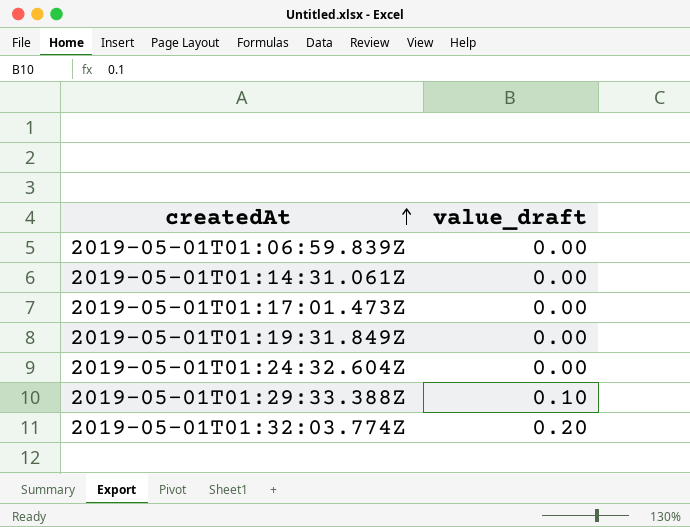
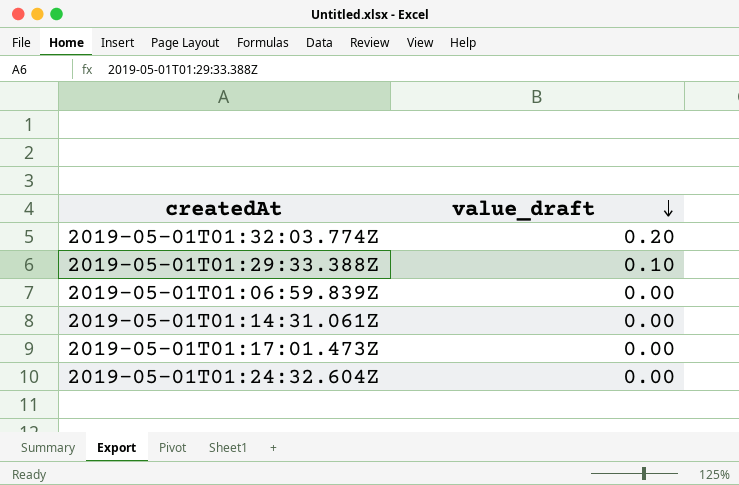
row order: createdAt ascending -> value_draft descending
row 2019-05-01T01:19:31.849Z: 0.00 -> none

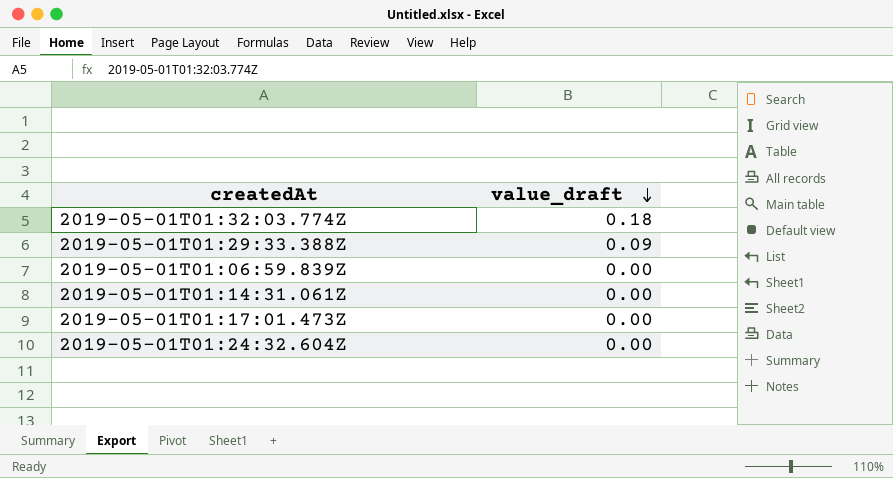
2019-05-01T01:32:03.774Z | value_draft: 0.20 -> 0.18
2019-05-01T01:29:33.388Z | value_draft: 0.10 -> 0.09

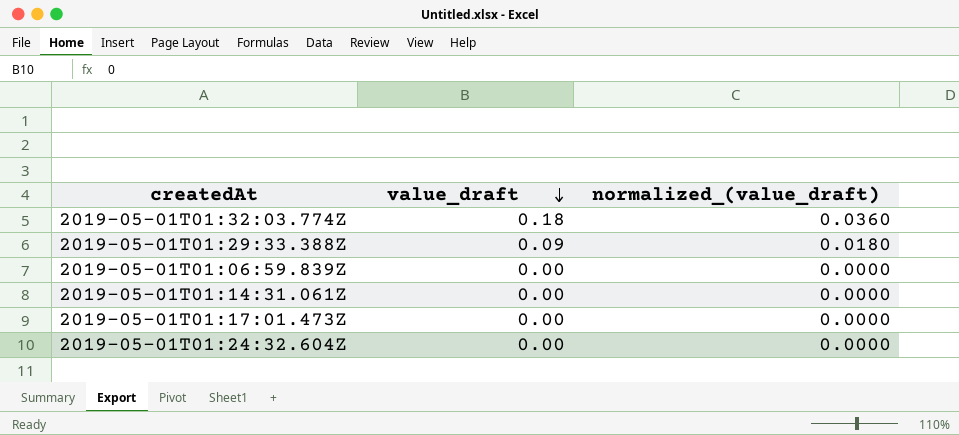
column normalized_(value_draft) | formula: none -> [value_draft] * 0.2

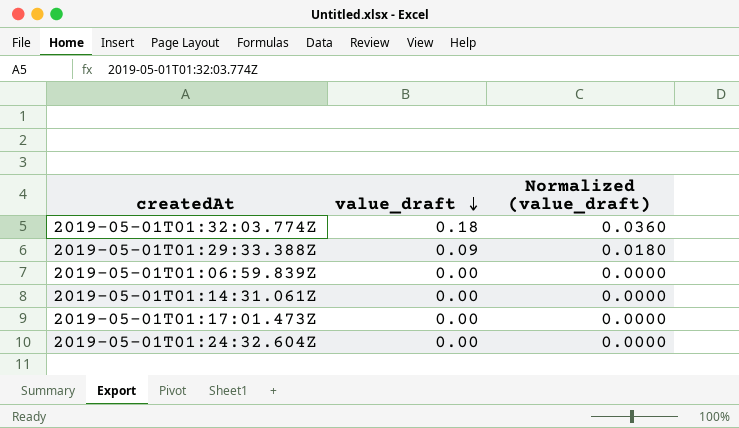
column name: normalized_(value_draft) -> Normalized (value_draft)

